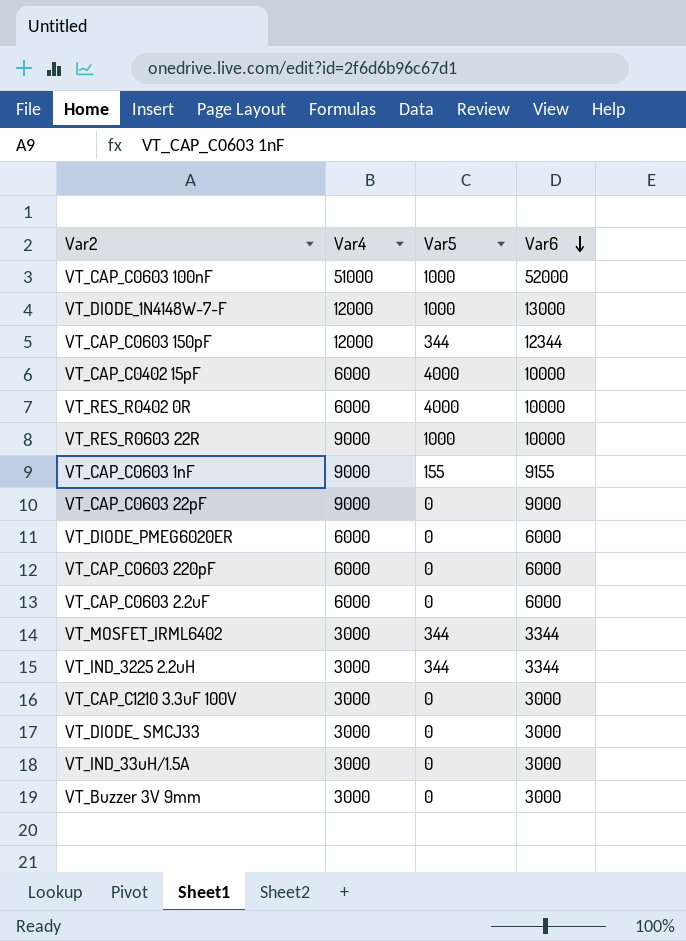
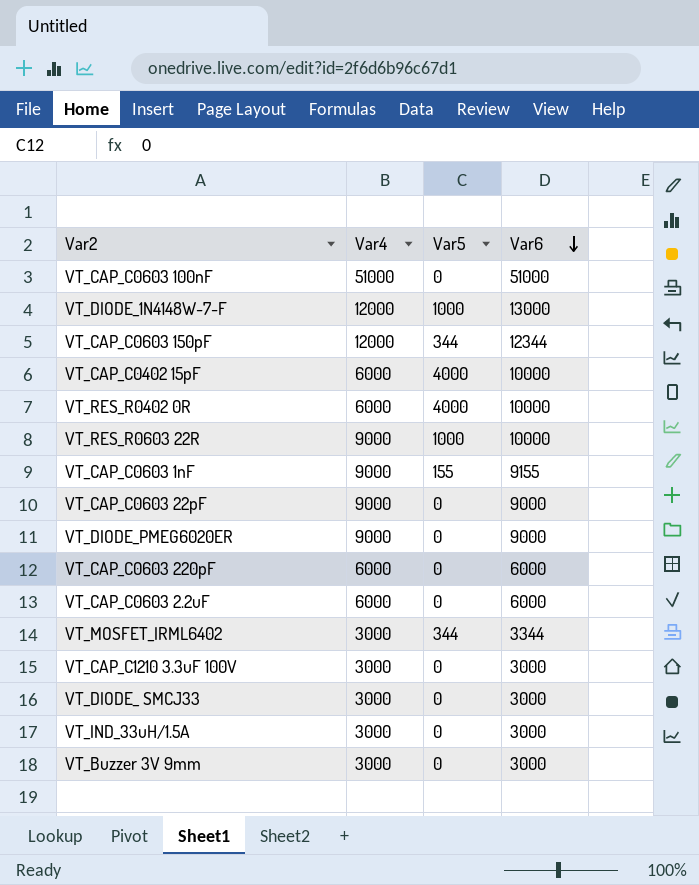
row VT_IND_3225 2.2uH: 3000 | 344 | 3344 -> none
VT_CAP_C0603 100nF | Var5: 1000 -> 0
VT_CAP_C0603 100nF | Var6: 52000 -> 51000
VT_DIODE_PMEG6020ER | Var4: 6000 -> 9000
VT_DIODE_PMEG6020ER | Var6: 6000 -> 9000

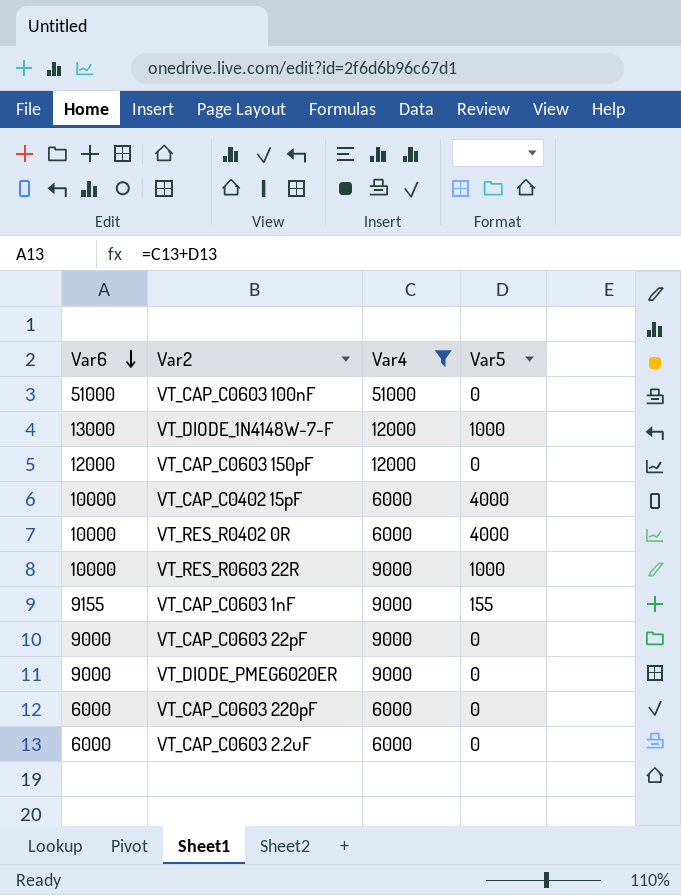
filter: none -> Var4 != 3000
column Var6 | position: 4 -> 1
VT_CAP_C0603 150pF | Var6: 12344 -> 12000
VT_CAP_C0603 150pF | Var5: 344 -> 0

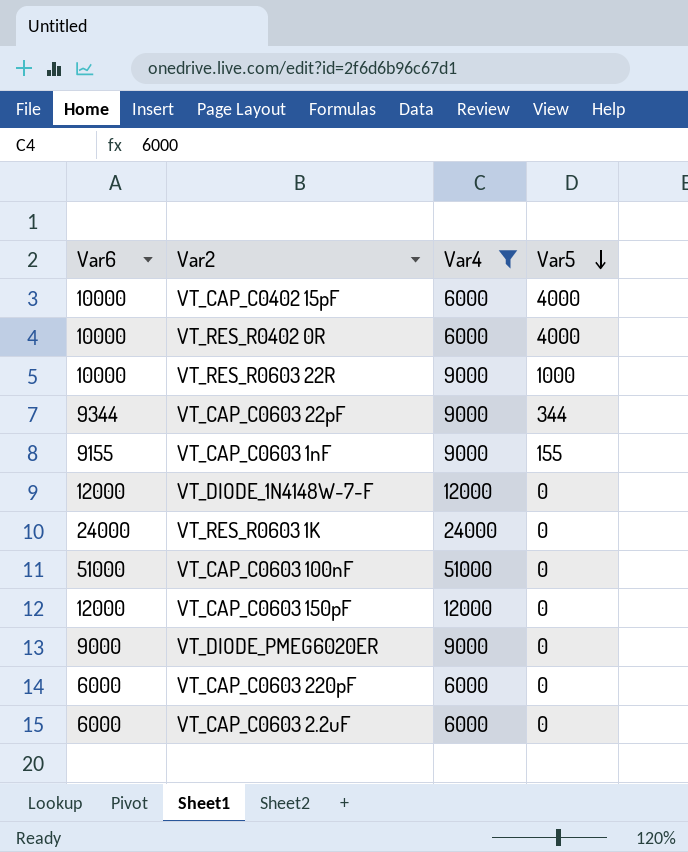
row order: Var6 descending -> Var5 descending
VT_CAP_C0603 22pF | Var6: 9000 -> 9344
VT_CAP_C0603 22pF | Var5: 0 -> 344
VT_DIODE_1N4148W-7-F | Var6: 13000 -> 12000
VT_DIODE_1N4148W-7-F | Var5: 1000 -> 0
row VT_RES_R0603 1K: none -> 24000 | 24000 | 0

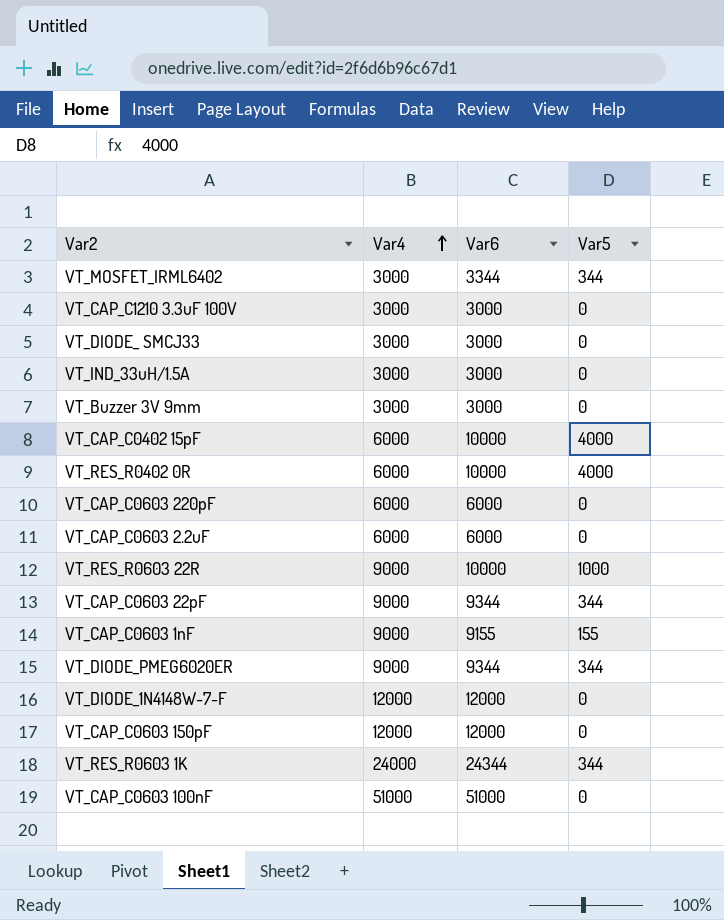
filter: Var4 != 3000 -> none
row order: Var5 descending -> Var4 ascending
column Var6 | position: 1 -> 3
VT_DIODE_PMEG6020ER | Var6: 9000 -> 9344
VT_DIODE_PMEG6020ER | Var5: 0 -> 344
VT_RES_R0603 1K | Var6: 24000 -> 24344
VT_RES_R0603 1K | Var5: 0 -> 344

